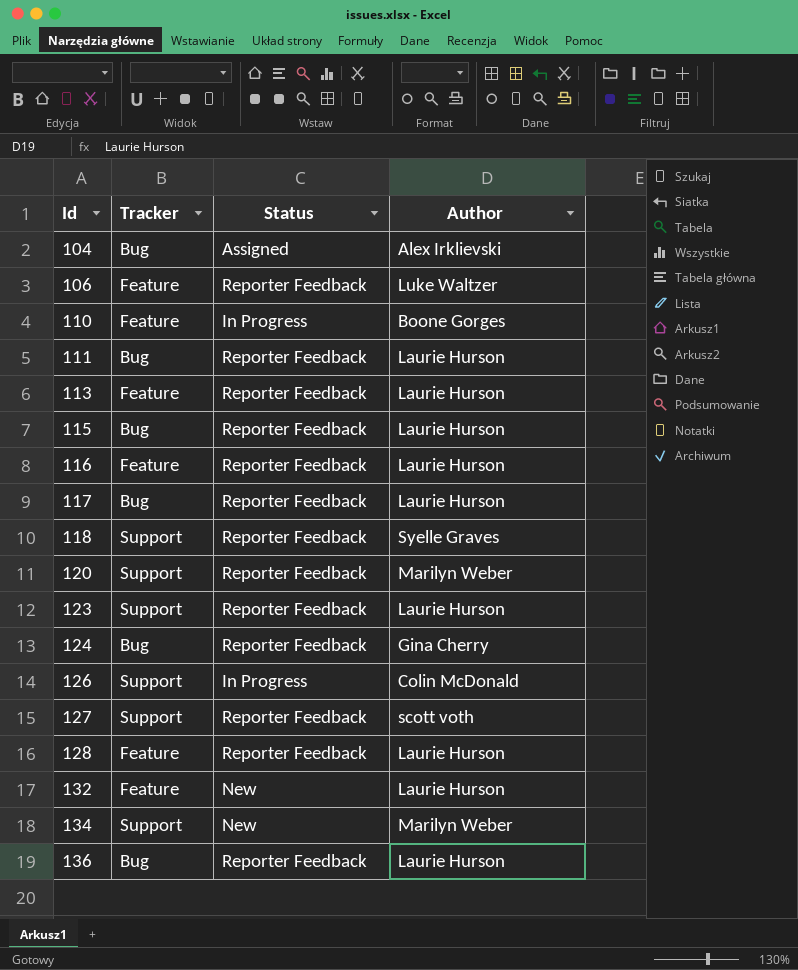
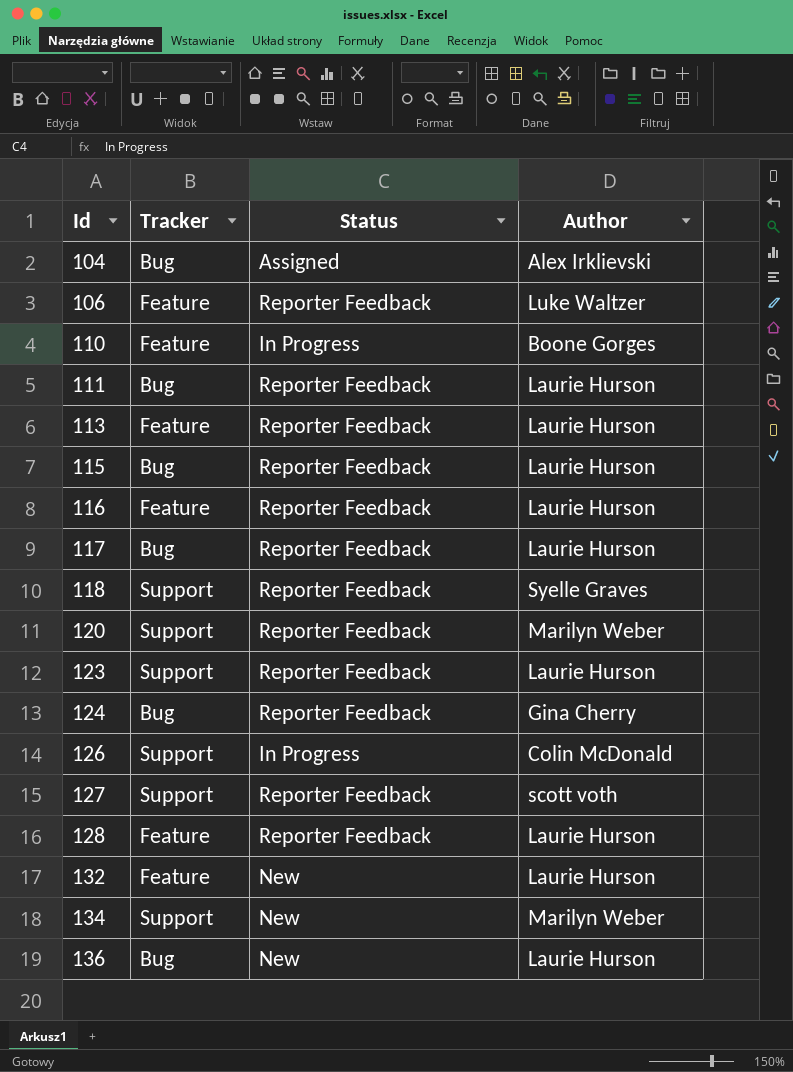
136 | Status: Reporter Feedback -> New

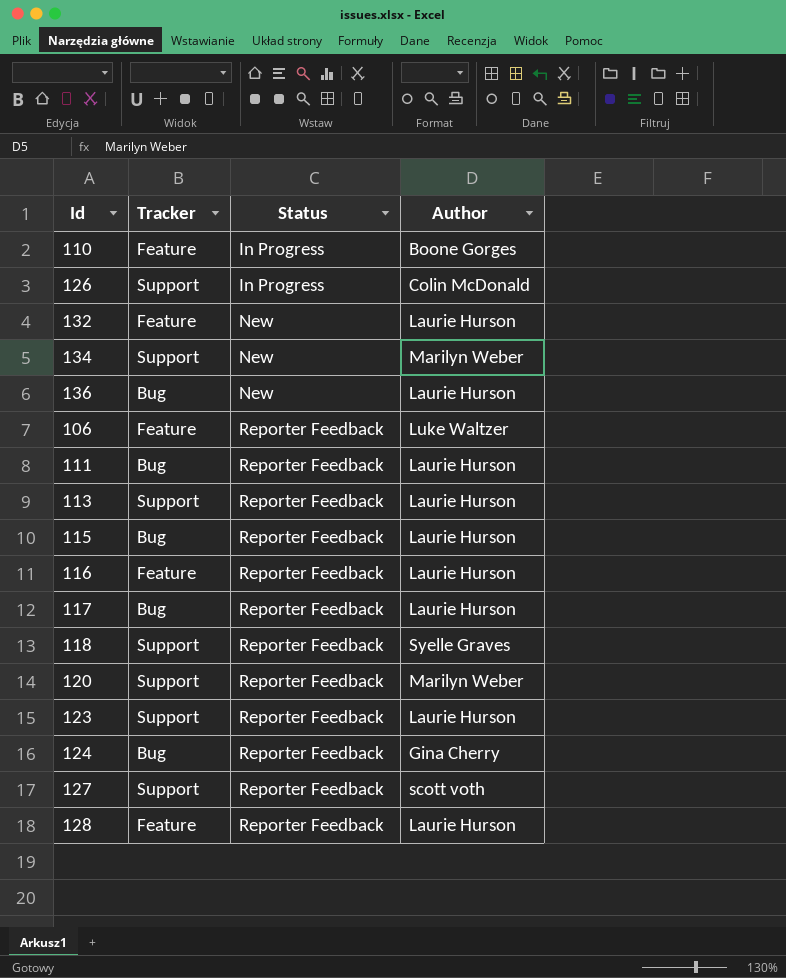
row order: Id ascending -> Status ascending
row 104: Bug | Assigned | Alex Irklievski -> none
113 | Tracker: Feature -> Support

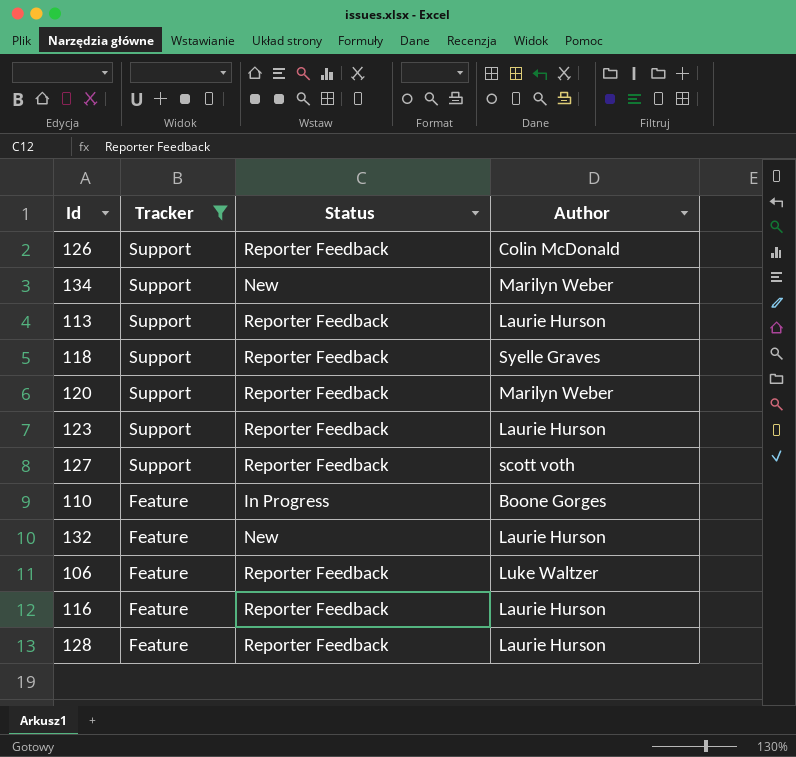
filter: none -> Tracker != Bug
row order: Status ascending -> Tracker descending
126 | Status: In Progress -> Reporter Feedback

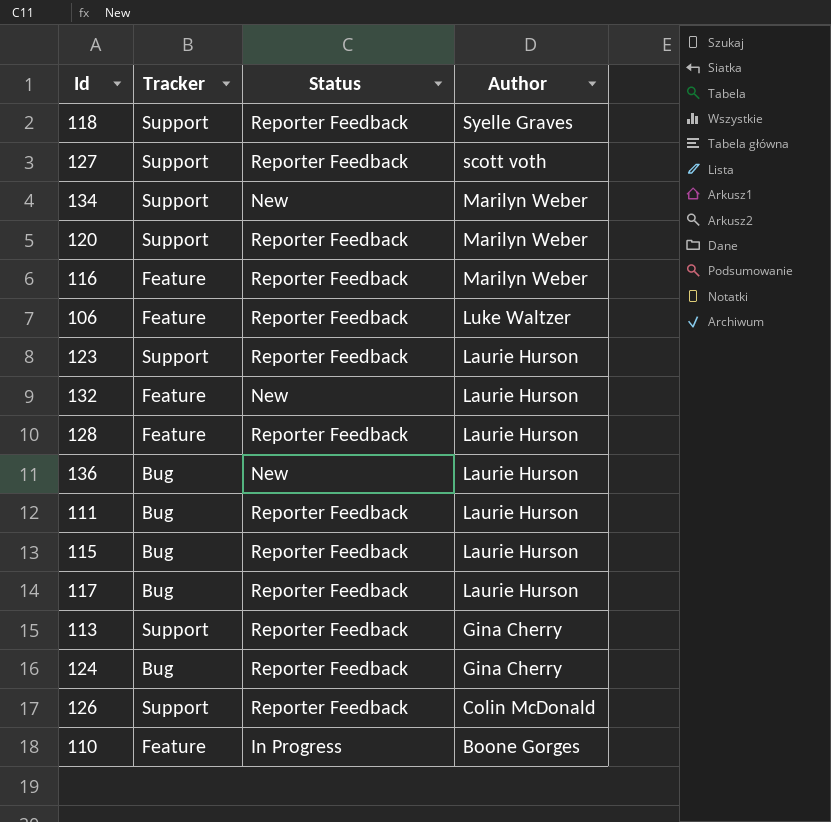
filter: Tracker != Bug -> none
row order: Tracker descending -> Author descending
116 | Author: Laurie Hurson -> Marilyn Weber
113 | Author: Laurie Hurson -> Gina Cherry

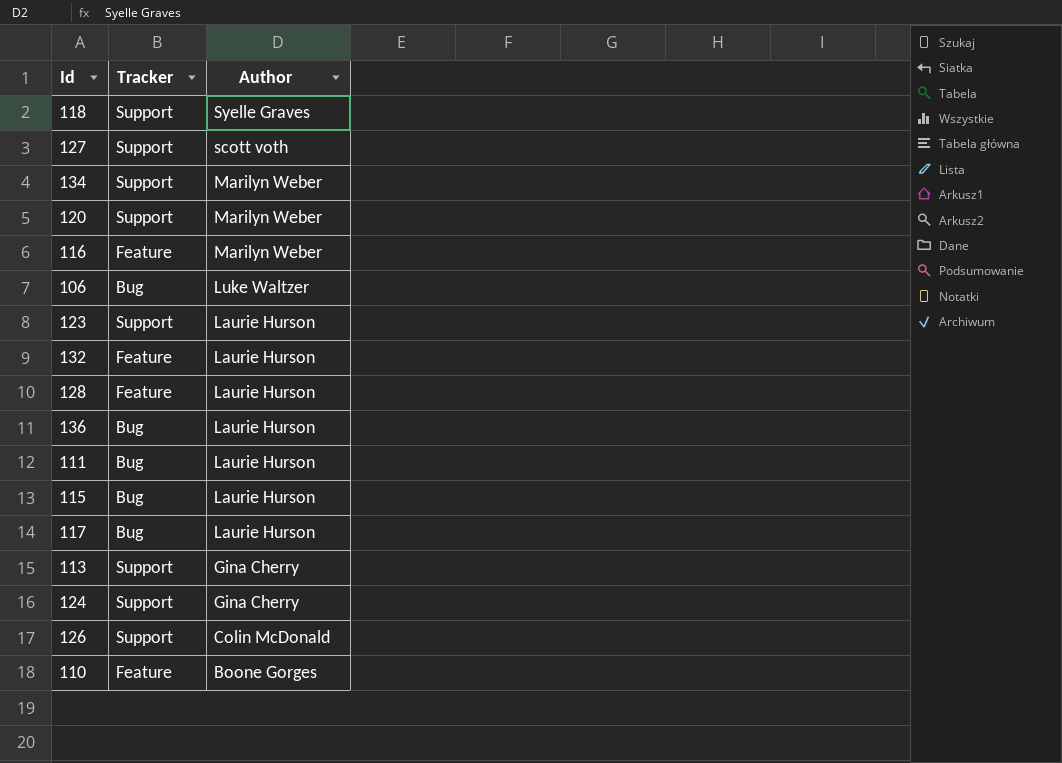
column Status | position: 3 -> none
106 | Tracker: Feature -> Bug
124 | Tracker: Bug -> Support

